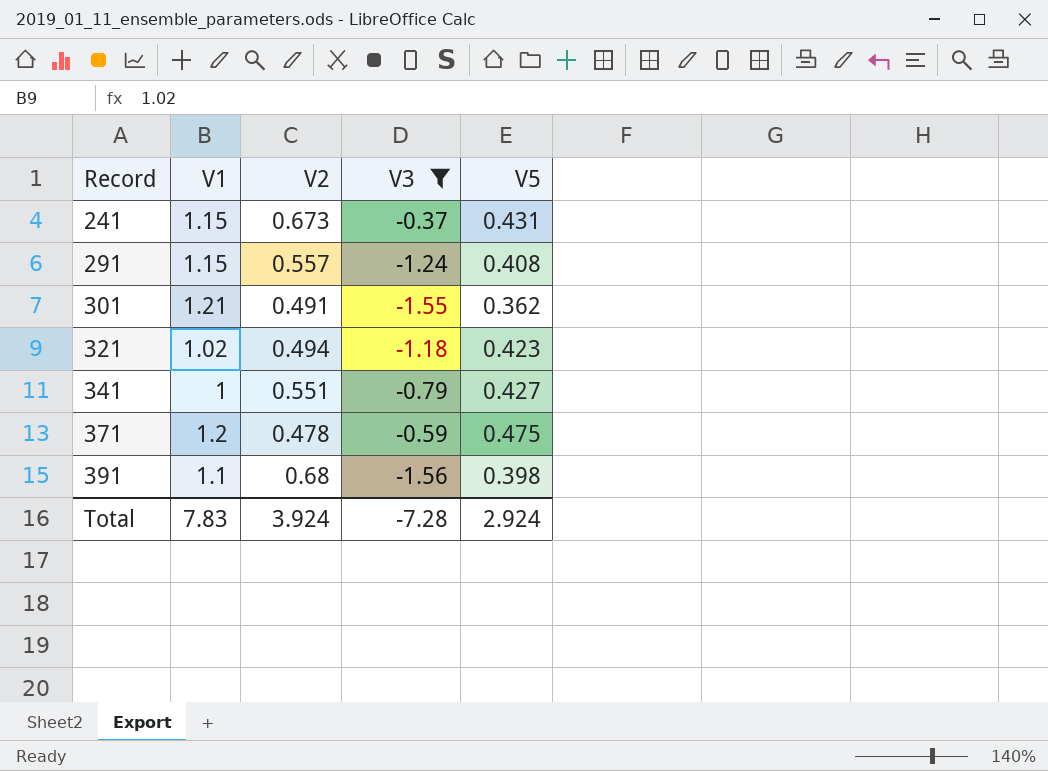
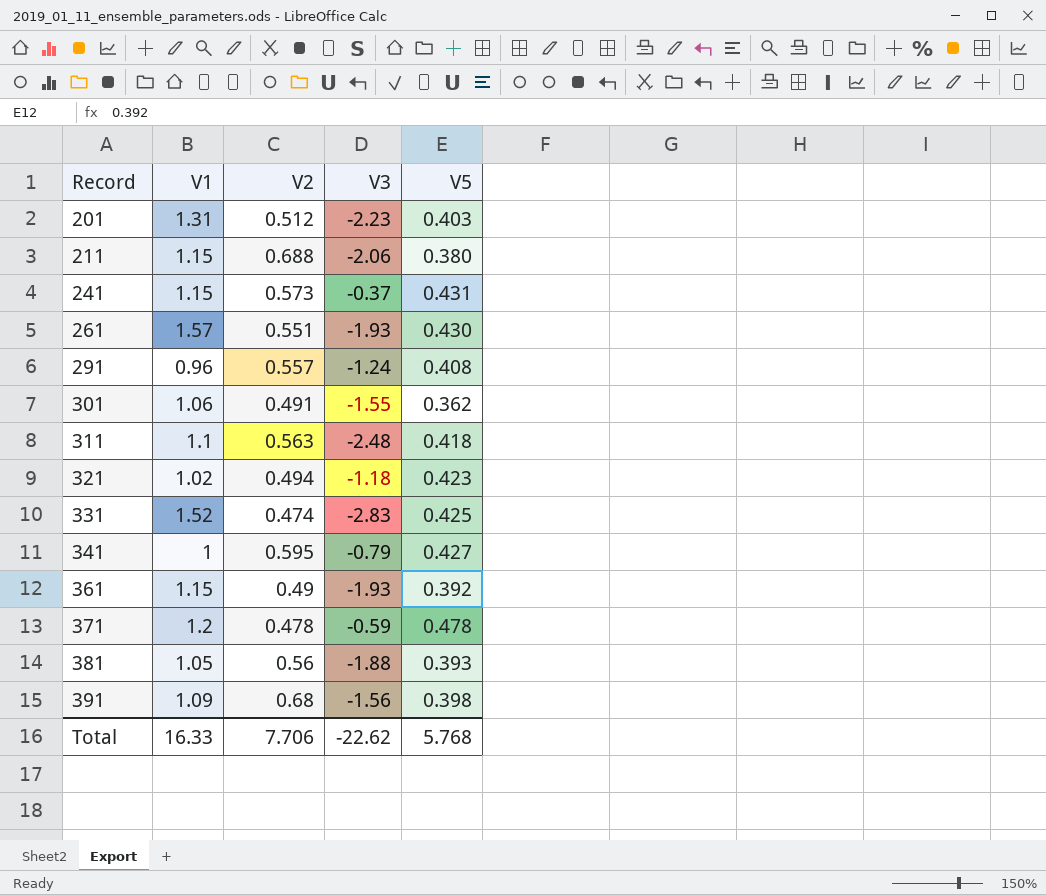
filter: V3 >= -1.56 -> none
241 | V2: 0.673 -> 0.573
291 | V1: 1.15 -> 0.96
301 | V1: 1.21 -> 1.06
341 | V2: 0.551 -> 0.595
371 | V5: 0.475 -> 0.478
391 | V1: 1.1 -> 1.09
Total | V1: 7.83 -> 16.33
Total | V2: 3.924 -> 7.706
Total | V3: -7.28 -> -22.62
Total | V5: 2.924 -> 5.768

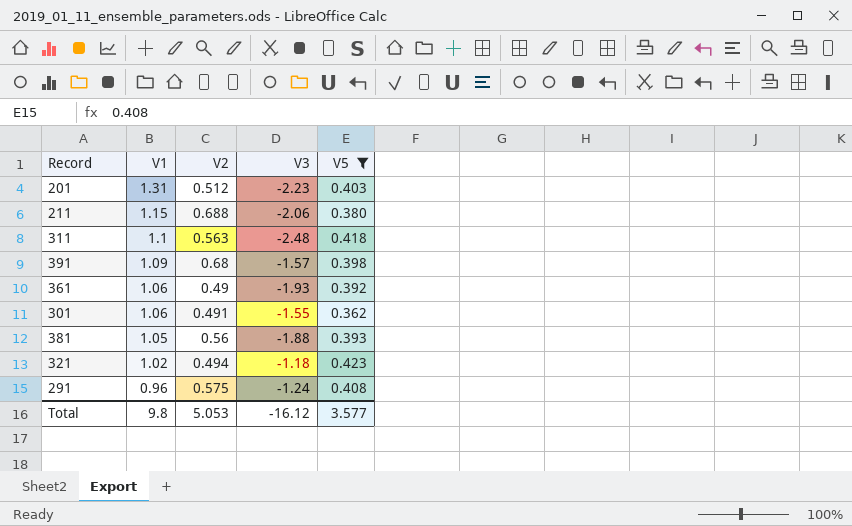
filter: none -> V5 <= 0.423
row order: Record ascending -> V1 descending
391 | V3: -1.56 -> -1.57
361 | V1: 1.15 -> 1.06
291 | V2: 0.557 -> 0.575
Total | V1: 16.33 -> 9.8
Total | V2: 7.706 -> 5.053
Total | V3: -22.62 -> -16.12
Total | V5: 5.768 -> 3.577

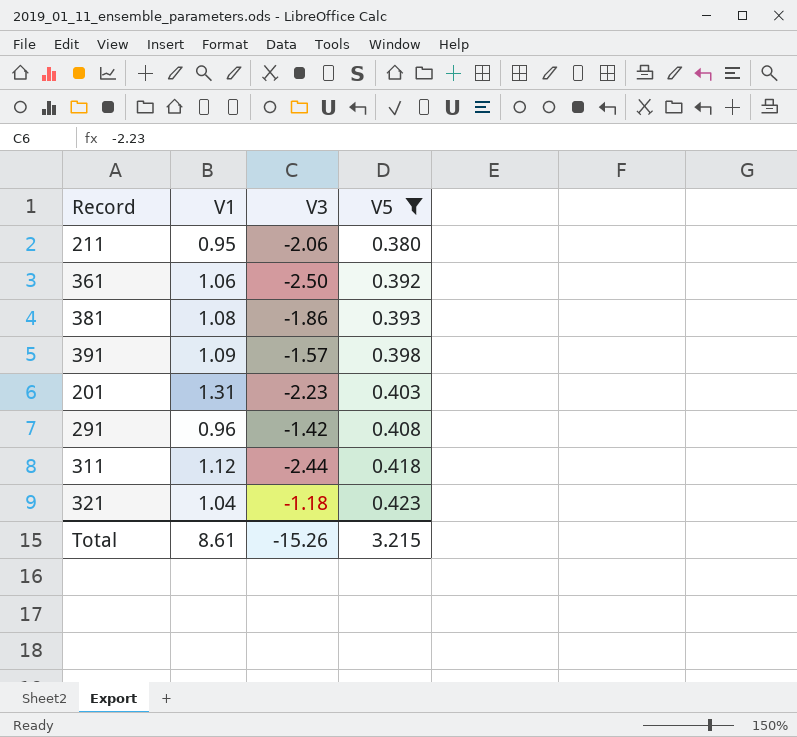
row order: V1 descending -> V5 ascending
column V2 | position: 3 -> none
row 301: 1.06 | 0.491 | -1.55 | 0.362 -> none
211 | V1: 1.15 -> 0.95
361 | V3: -1.93 -> -2.50
381 | V1: 1.05 -> 1.08
381 | V3: -1.88 -> -1.86
291 | V3: -1.24 -> -1.42
311 | V1: 1.1 -> 1.12
311 | V3: -2.48 -> -2.44
321 | V1: 1.02 -> 1.04
Total | V1: 9.8 -> 8.61
Total | V3: -16.12 -> -15.26
Total | V5: 3.577 -> 3.215

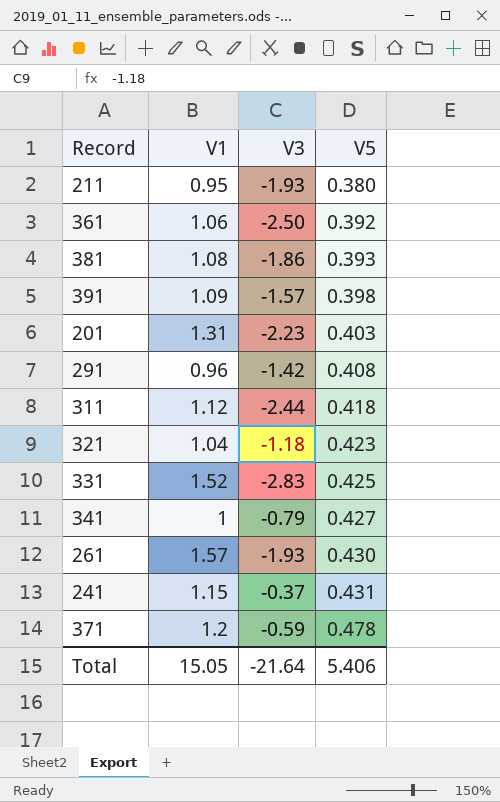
filter: V5 <= 0.423 -> none
211 | V3: -2.06 -> -1.93
Total | V1: 8.61 -> 15.05
Total | V3: -15.26 -> -21.64
Total | V5: 3.215 -> 5.406

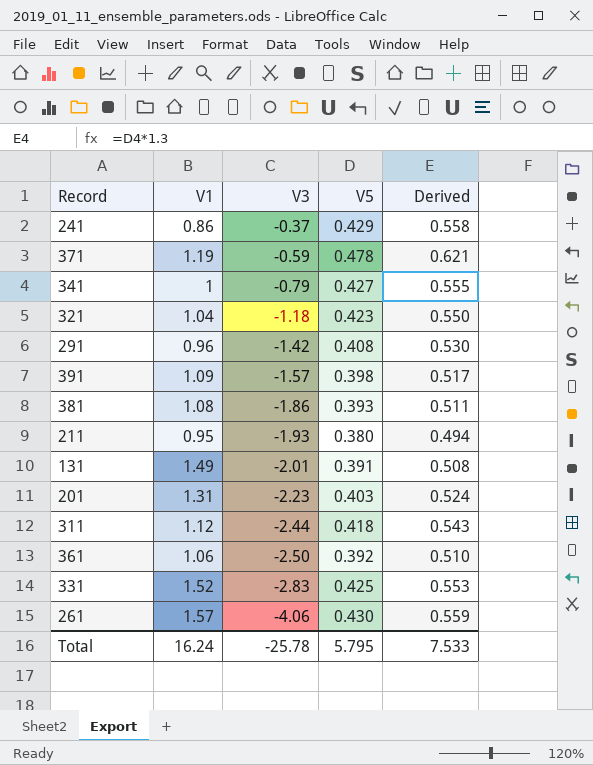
row order: V5 ascending -> V3 descending
column Derived | formula: none -> [V5] * 1.3
241 | V1: 1.15 -> 0.86
241 | V5: 0.431 -> 0.429
371 | V1: 1.2 -> 1.19
row 131: none -> 1.49 | -2.01 | 0.391 | 0.508
261 | V3: -1.93 -> -4.06
Total | V1: 15.05 -> 16.24
Total | V3: -21.64 -> -25.78
Total | V5: 5.406 -> 5.795

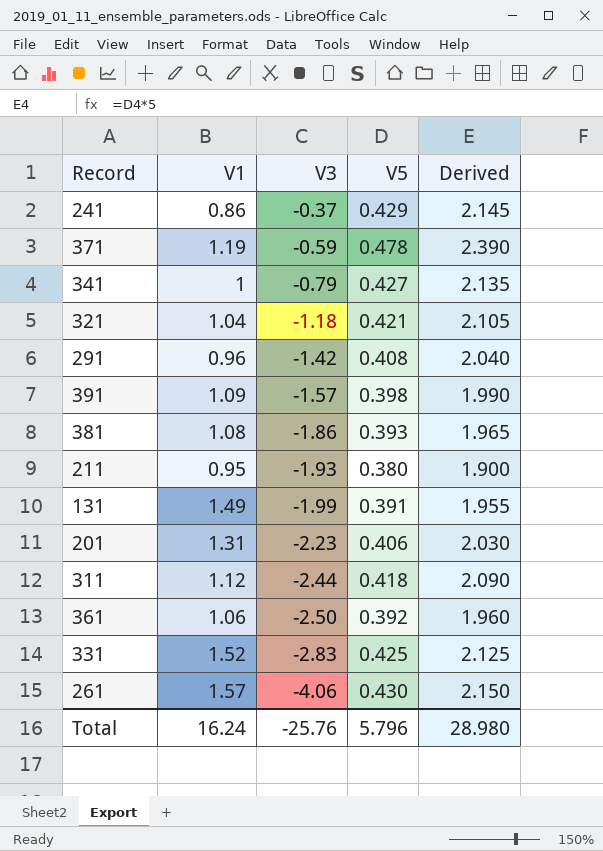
column Derived | formula: [V5] * 1.3 -> [V5] * 5
321 | V5: 0.423 -> 0.421
131 | V3: -2.01 -> -1.99
201 | V5: 0.403 -> 0.406
Total | V3: -25.78 -> -25.76
Total | V5: 5.795 -> 5.796
Total | Derived: 7.533 -> 28.980

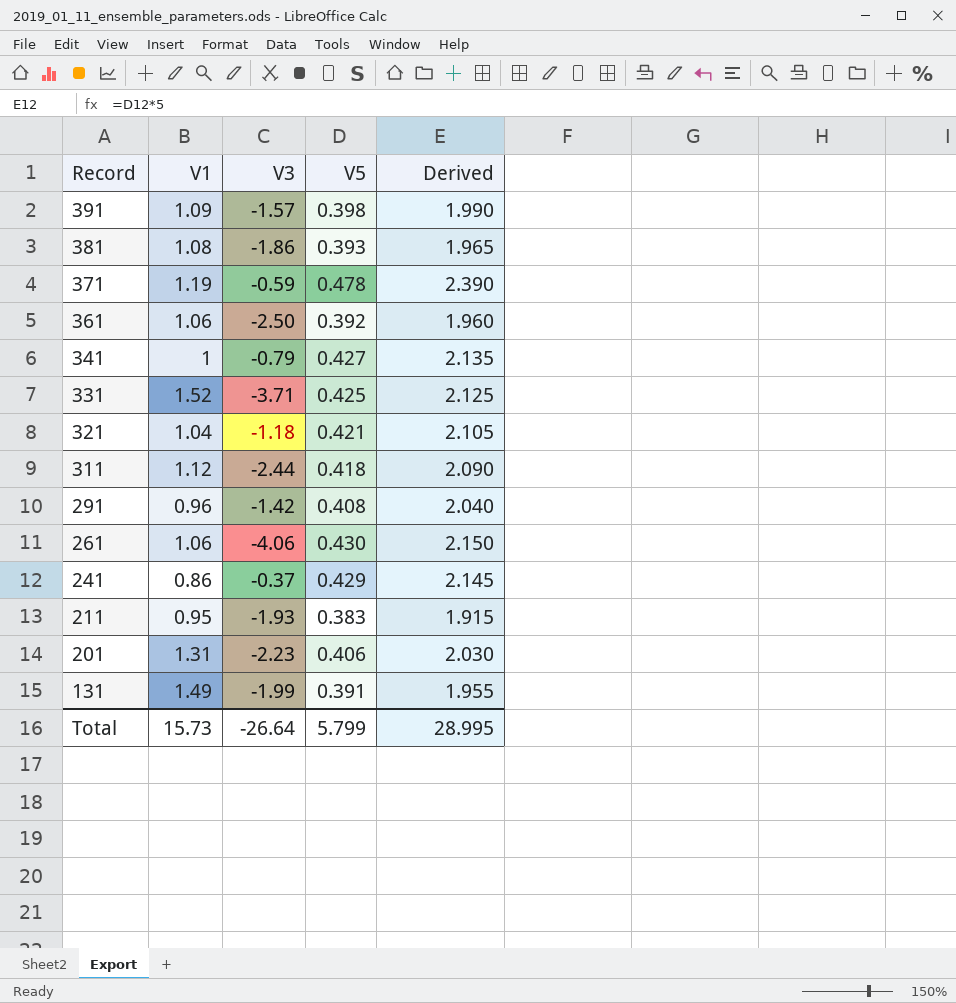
row order: V3 descending -> Record descending
331 | V3: -2.83 -> -3.71
261 | V1: 1.57 -> 1.06
211 | V5: 0.380 -> 0.383
211 | Derived: 1.900 -> 1.915
Total | V1: 16.24 -> 15.73
Total | V3: -25.76 -> -26.64
Total | V5: 5.796 -> 5.799
Total | Derived: 28.980 -> 28.995

